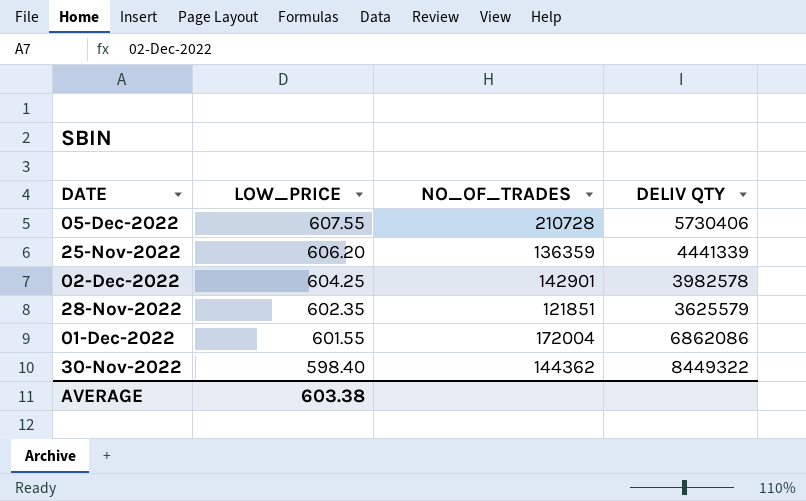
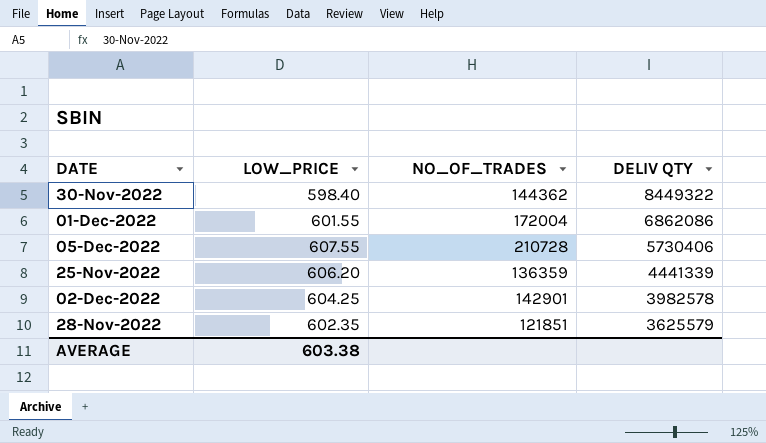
row order: LOW_PRICE descending -> DELIV QTY descending

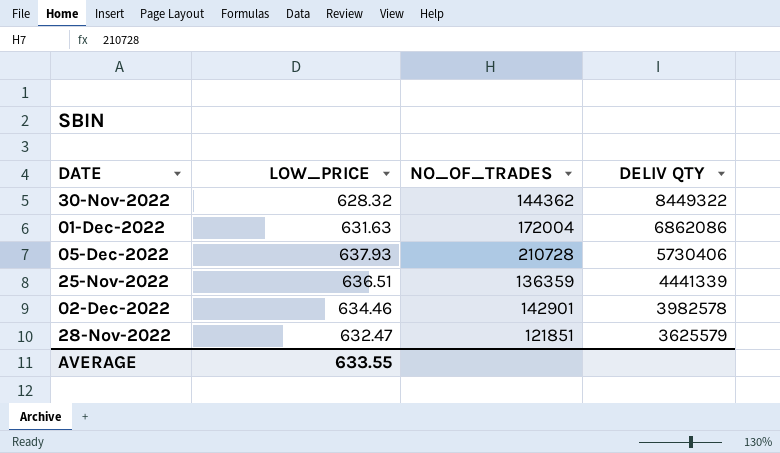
30-Nov-2022 | LOW_PRICE: 598.40 -> 628.32
01-Dec-2022 | LOW_PRICE: 601.55 -> 631.63
05-Dec-2022 | LOW_PRICE: 607.55 -> 637.93
25-Nov-2022 | LOW_PRICE: 606.20 -> 636.51
02-Dec-2022 | LOW_PRICE: 604.25 -> 634.46
28-Nov-2022 | LOW_PRICE: 602.35 -> 632.47
AVERAGE | LOW_PRICE: 603.38 -> 633.55

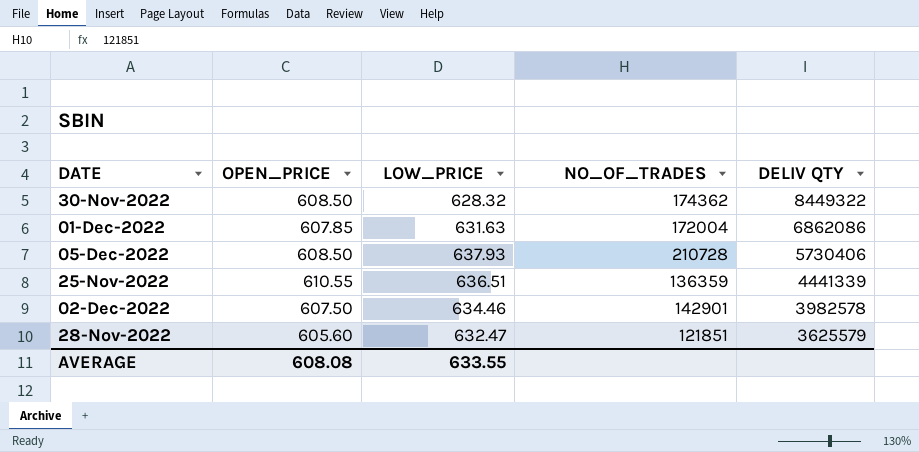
column OPEN_PRICE | position: none -> 2
30-Nov-2022 | NO_OF_TRADES: 144362 -> 174362

